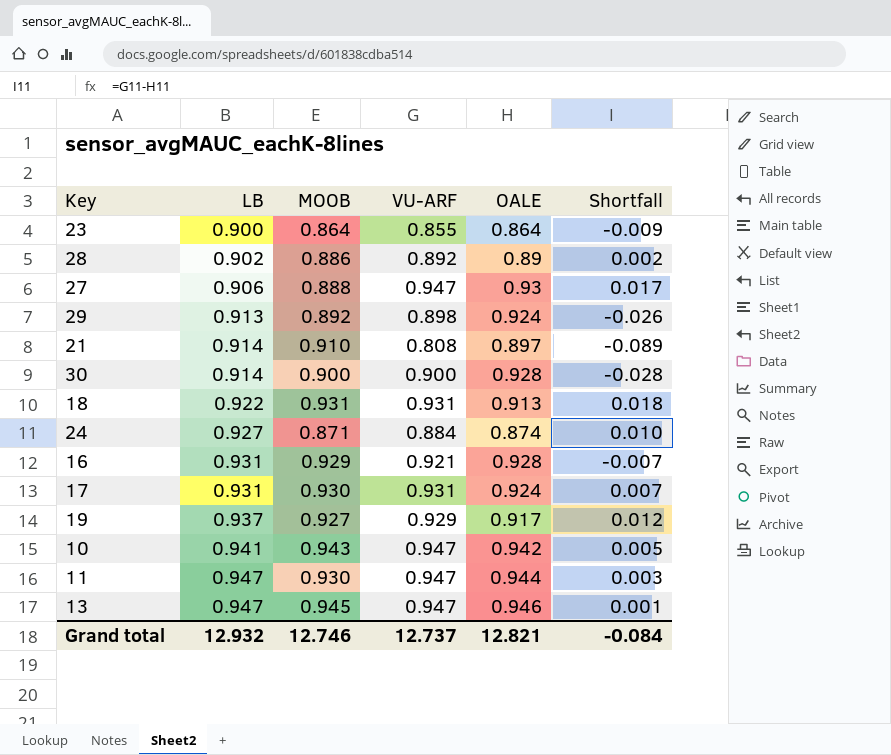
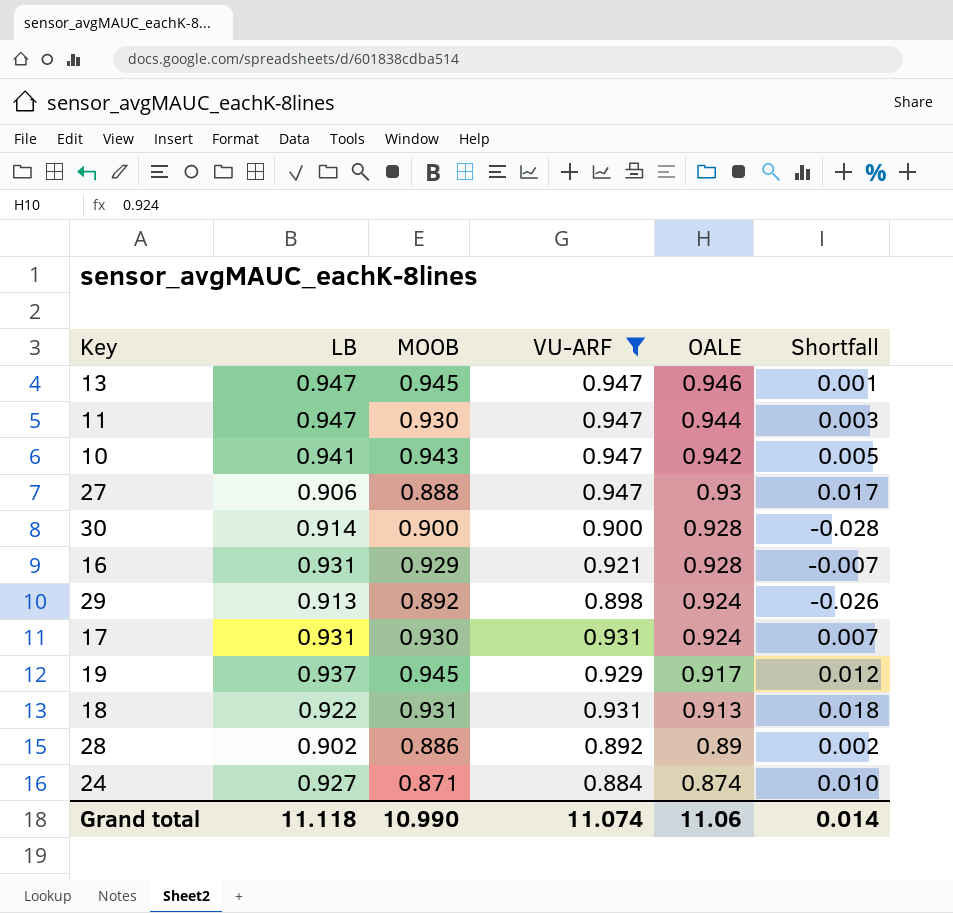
filter: none -> VU-ARF >= 0.884
row order: LB ascending -> OALE descending
19 | MOOB: 0.927 -> 0.945
Grand total | LB: 12.932 -> 11.118
Grand total | MOOB: 12.746 -> 10.990
Grand total | VU-ARF: 12.737 -> 11.074
Grand total | OALE: 12.821 -> 11.06
Grand total | Shortfall: -0.084 -> 0.014

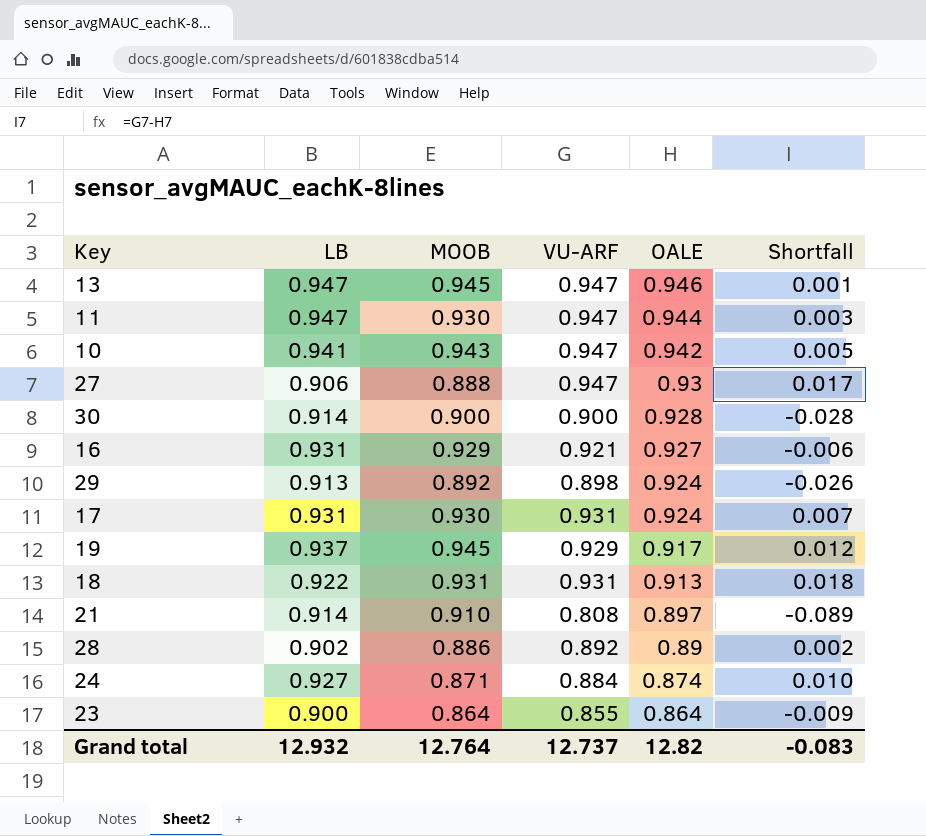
filter: VU-ARF >= 0.884 -> none
16 | OALE: 0.928 -> 0.927
16 | Shortfall: -0.007 -> -0.006
Grand total | LB: 11.118 -> 12.932
Grand total | MOOB: 10.990 -> 12.764
Grand total | VU-ARF: 11.074 -> 12.737
Grand total | OALE: 11.06 -> 12.82
Grand total | Shortfall: 0.014 -> -0.083

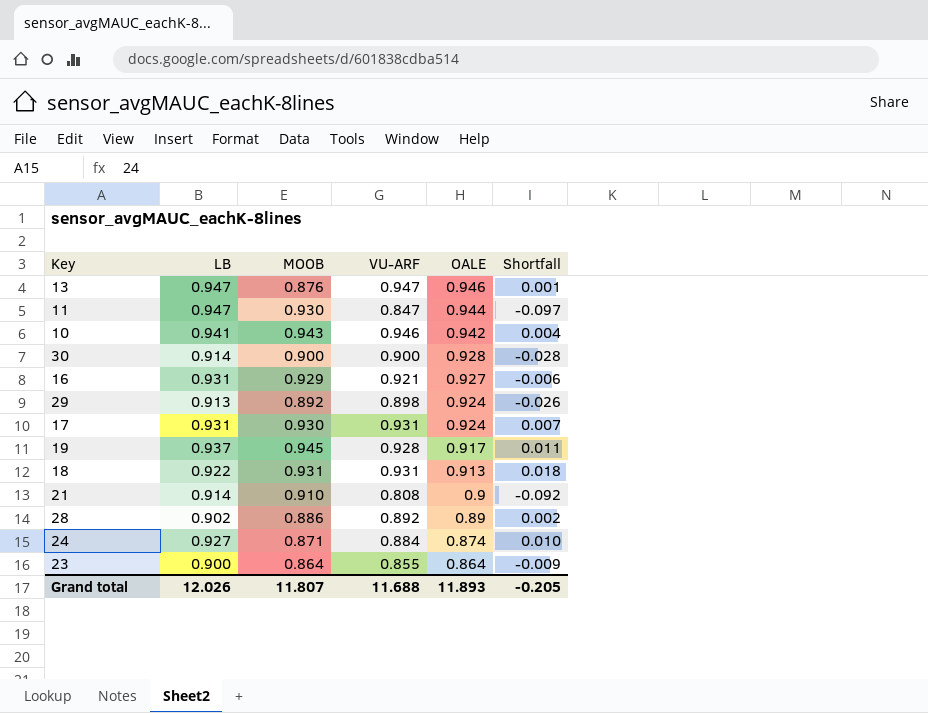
row 27: 0.906 | 0.888 | 0.947 | 0.93 | 0.017 -> none
13 | MOOB: 0.945 -> 0.876
11 | VU-ARF: 0.947 -> 0.847
11 | Shortfall: 0.003 -> -0.097
10 | VU-ARF: 0.947 -> 0.946
10 | Shortfall: 0.005 -> 0.004
19 | VU-ARF: 0.929 -> 0.928
19 | Shortfall: 0.012 -> 0.011
21 | OALE: 0.897 -> 0.9
21 | Shortfall: -0.089 -> -0.092
Grand total | LB: 12.932 -> 12.026
Grand total | MOOB: 12.764 -> 11.807
Grand total | VU-ARF: 12.737 -> 11.688
Grand total | OALE: 12.82 -> 11.893
Grand total | Shortfall: -0.083 -> -0.205

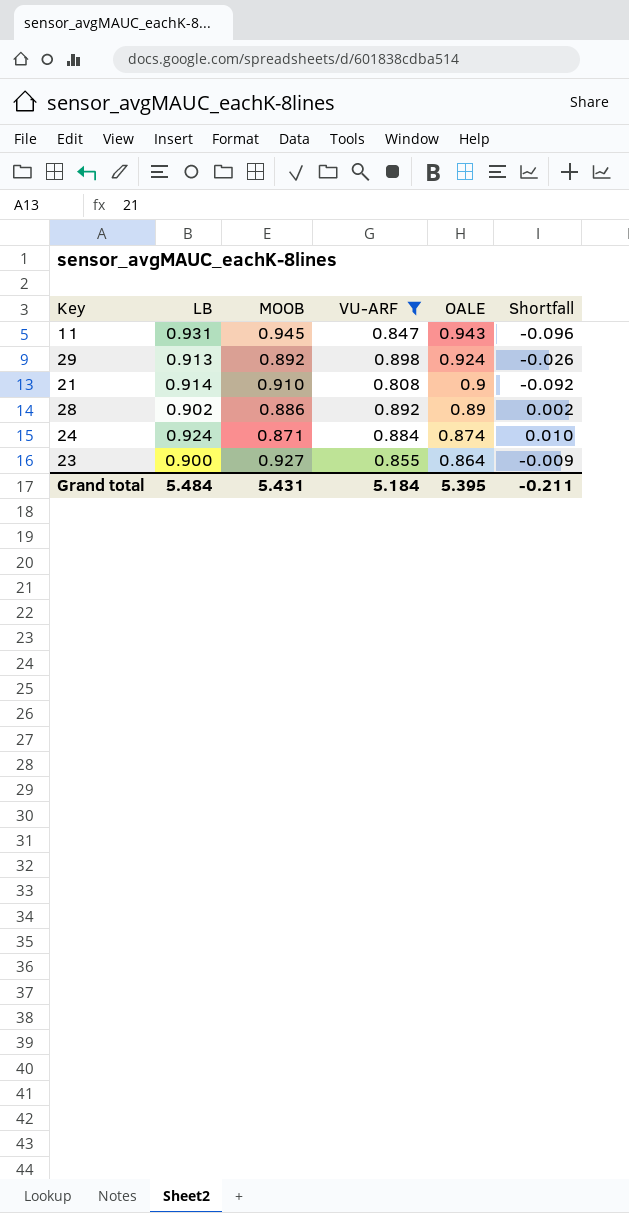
filter: none -> VU-ARF <= 0.898
11 | LB: 0.947 -> 0.931
11 | MOOB: 0.930 -> 0.945
11 | OALE: 0.944 -> 0.943
11 | Shortfall: -0.097 -> -0.096
24 | LB: 0.927 -> 0.924
23 | MOOB: 0.864 -> 0.927
Grand total | LB: 12.026 -> 5.484
Grand total | MOOB: 11.807 -> 5.431
Grand total | VU-ARF: 11.688 -> 5.184
Grand total | OALE: 11.893 -> 5.395
Grand total | Shortfall: -0.205 -> -0.211

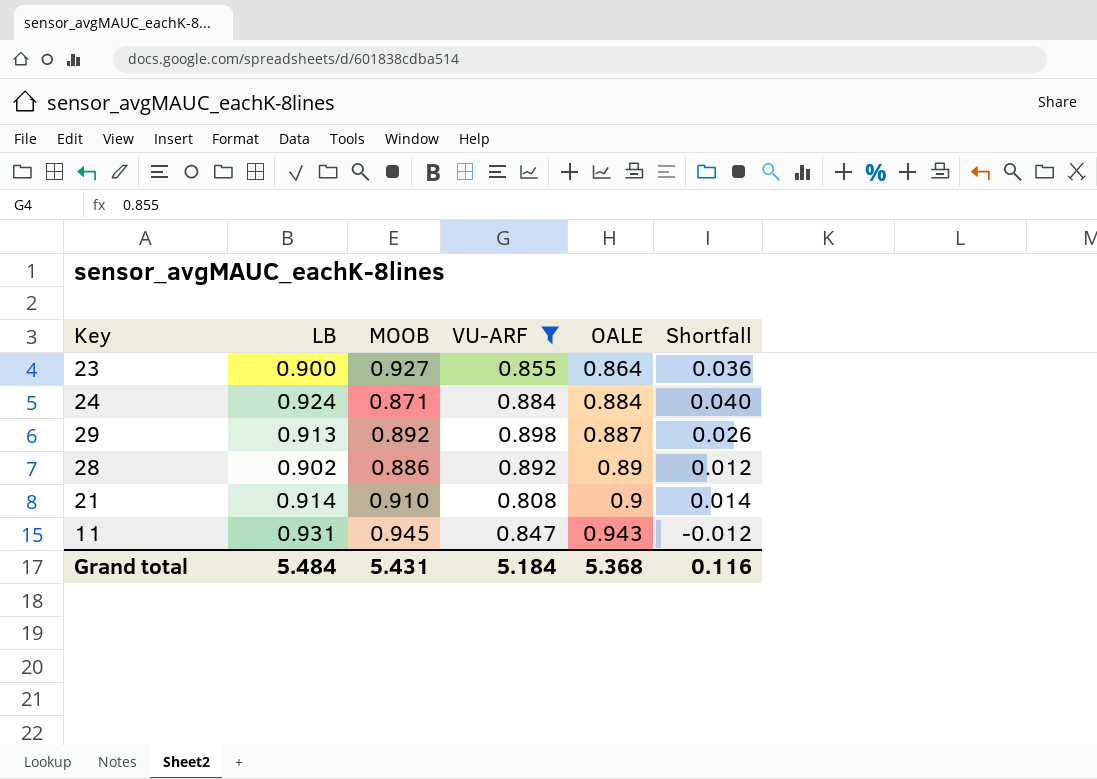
row order: OALE descending -> OALE ascending
column Shortfall | formula: [VU-ARF] - [OALE] -> [LB] - [OALE]
24 | OALE: 0.874 -> 0.884
29 | OALE: 0.924 -> 0.887
Grand total | OALE: 5.395 -> 5.368
Grand total | Shortfall: -0.211 -> 0.116

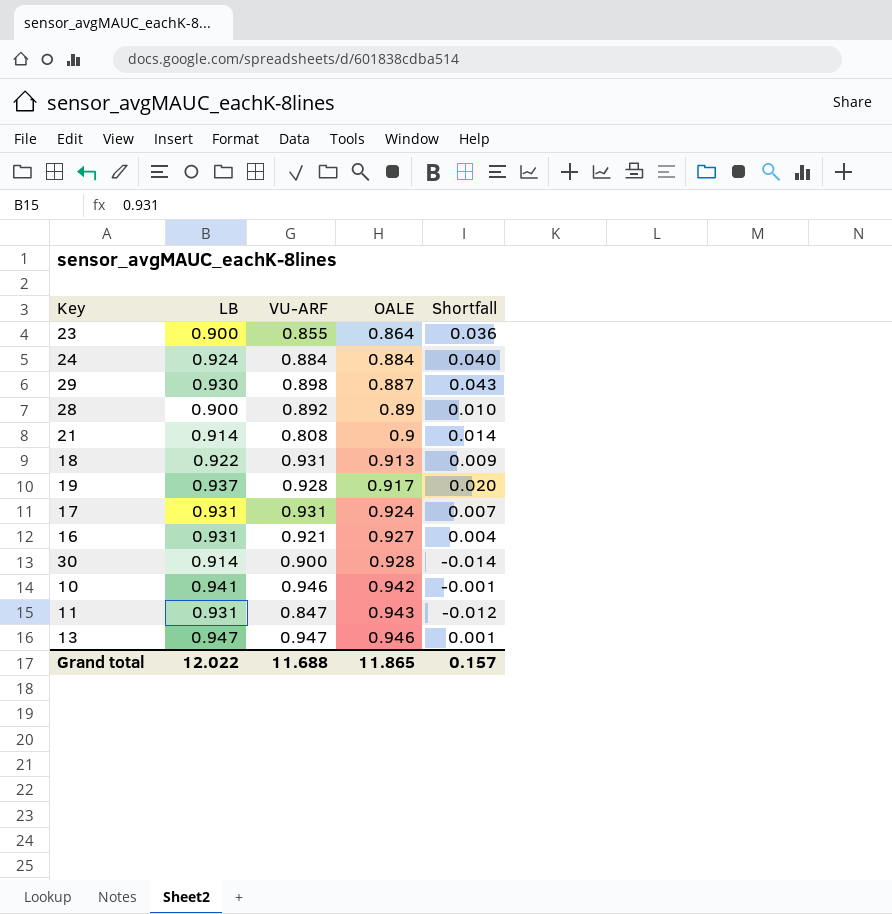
filter: VU-ARF <= 0.898 -> none
column MOOB | position: 3 -> none
29 | LB: 0.913 -> 0.930
29 | Shortfall: 0.026 -> 0.043
28 | LB: 0.902 -> 0.900
28 | Shortfall: 0.012 -> 0.010
Grand total | LB: 5.484 -> 12.022
Grand total | VU-ARF: 5.184 -> 11.688
Grand total | OALE: 5.368 -> 11.865
Grand total | Shortfall: 0.116 -> 0.157

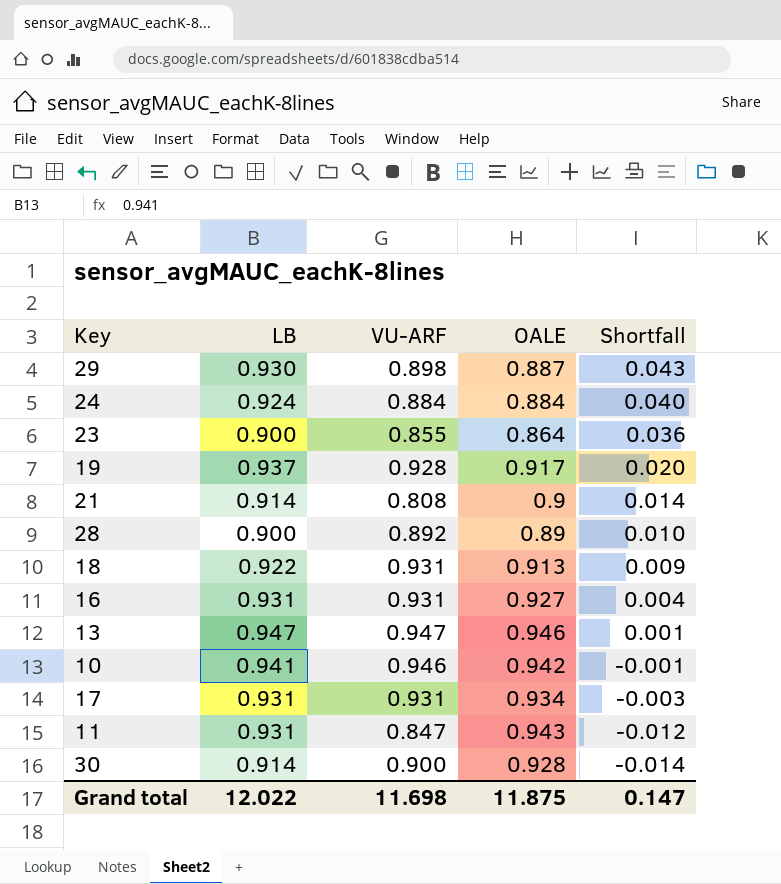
row order: OALE ascending -> Shortfall descending
16 | VU-ARF: 0.921 -> 0.931
17 | OALE: 0.924 -> 0.934
17 | Shortfall: 0.007 -> -0.003
Grand total | VU-ARF: 11.688 -> 11.698
Grand total | OALE: 11.865 -> 11.875
Grand total | Shortfall: 0.157 -> 0.147

